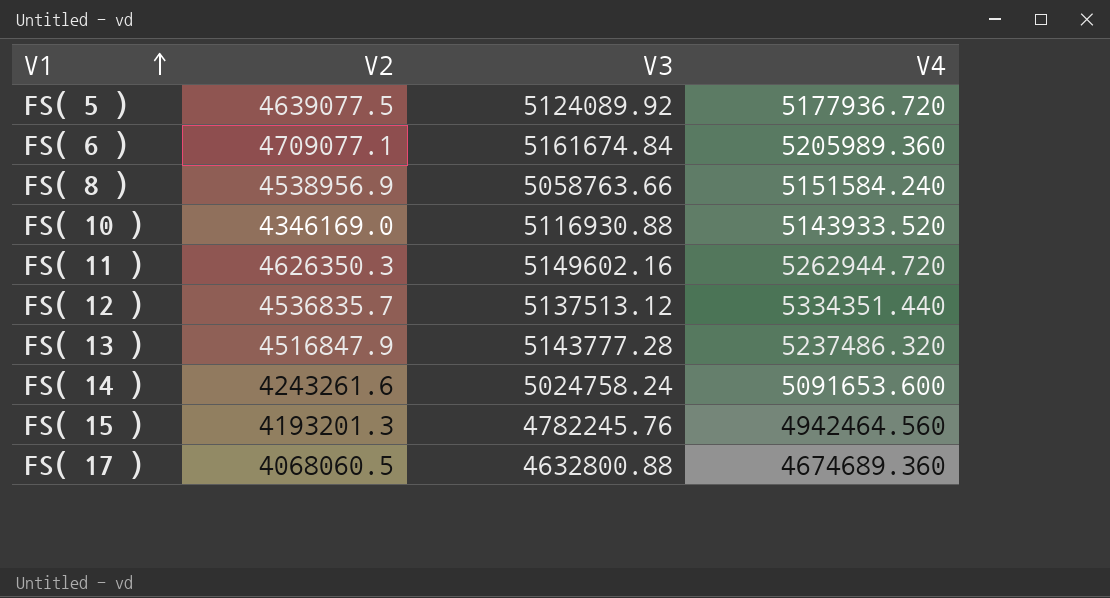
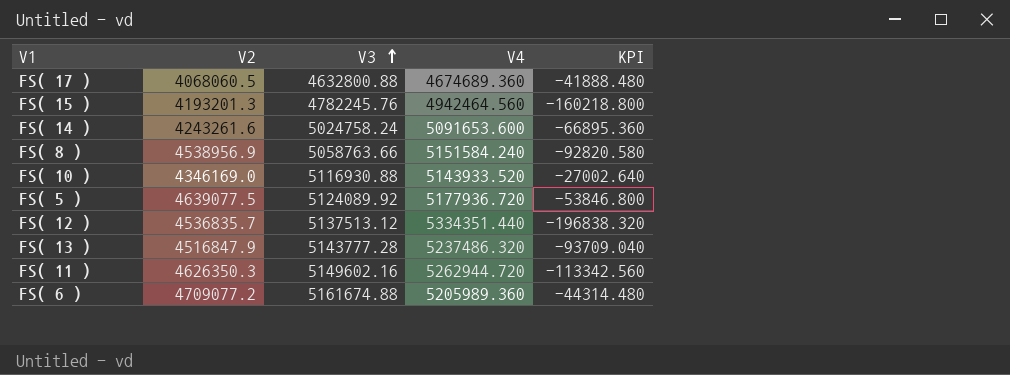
row order: V1 ascending -> V3 ascending
column KPI | formula: none -> [V3] - [V4]
FS( 6 ) | V2: 4709077.1 -> 4709077.2
FS( 6 ) | V3: 5161674.84 -> 5161674.88

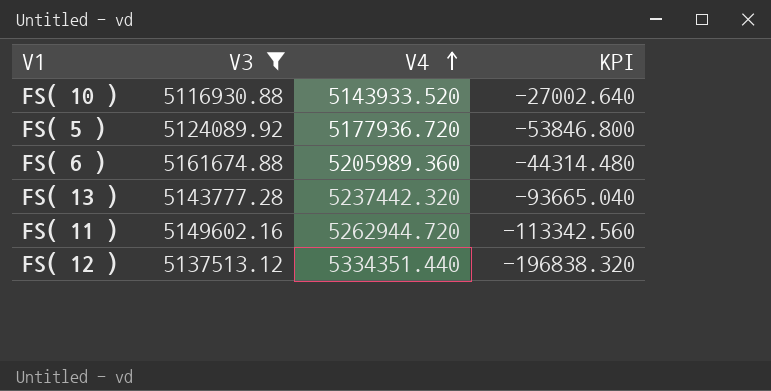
filter: none -> V3 >= 5116930.88
row order: V3 ascending -> V4 ascending
column V2 | position: 2 -> none
FS( 13 ) | V4: 5237486.320 -> 5237442.320
FS( 13 ) | KPI: -93709.040 -> -93665.040

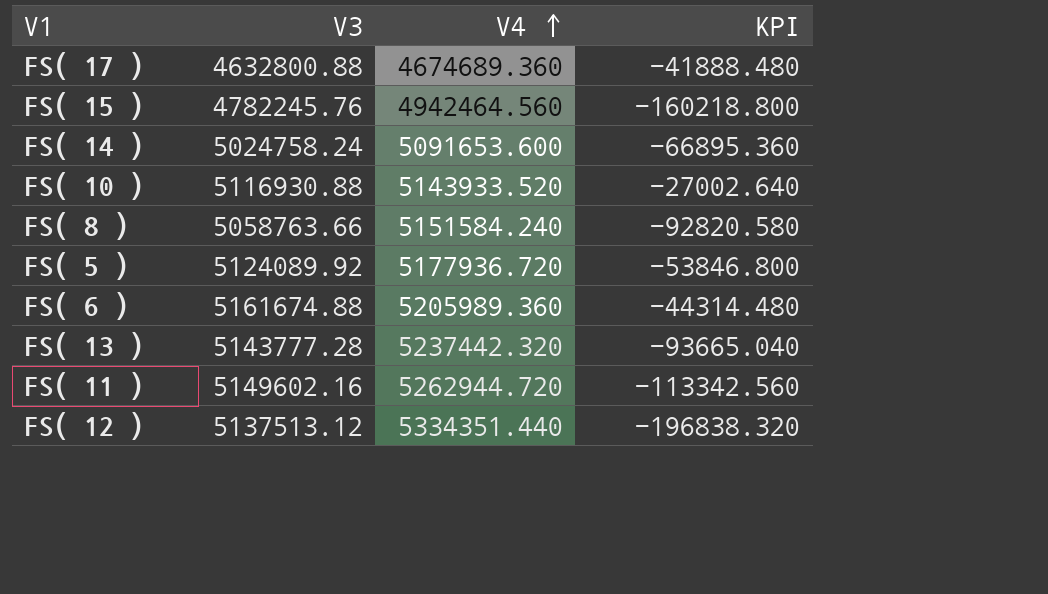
filter: V3 >= 5116930.88 -> none

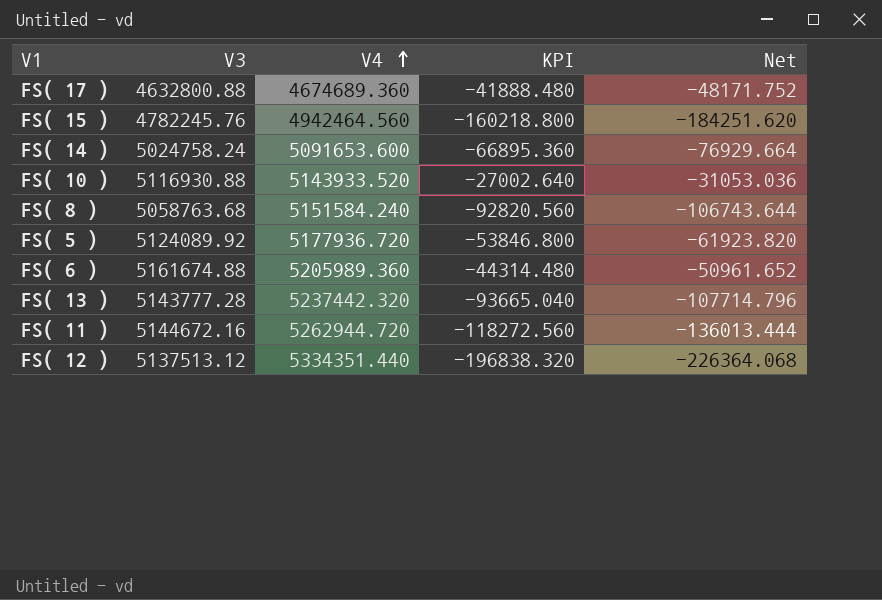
column Net | formula: none -> [KPI] * 1.15
FS( 8 ) | V3: 5058763.66 -> 5058763.68
FS( 8 ) | KPI: -92820.580 -> -92820.560
FS( 11 ) | V3: 5149602.16 -> 5144672.16
FS( 11 ) | KPI: -113342.560 -> -118272.560

